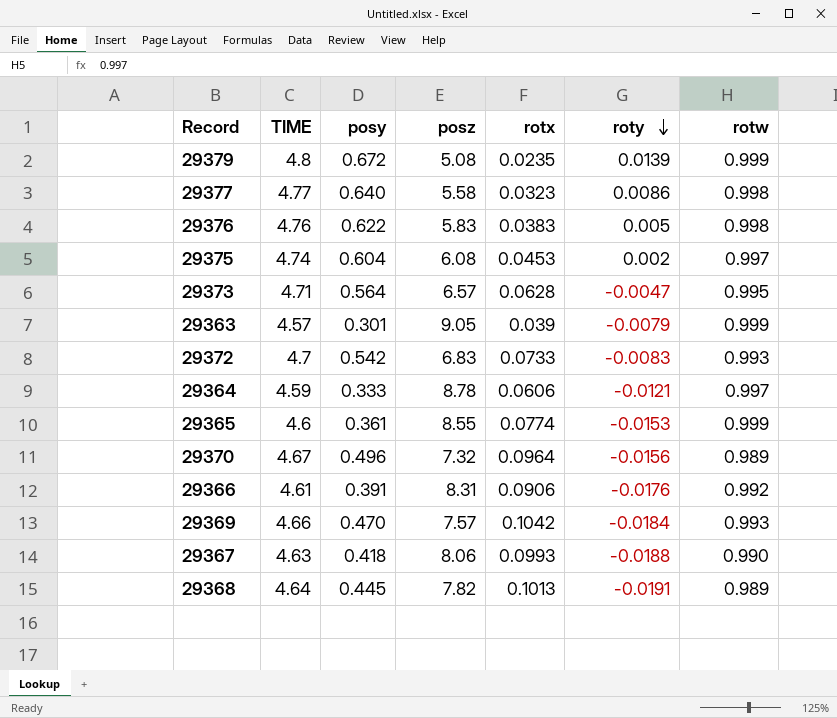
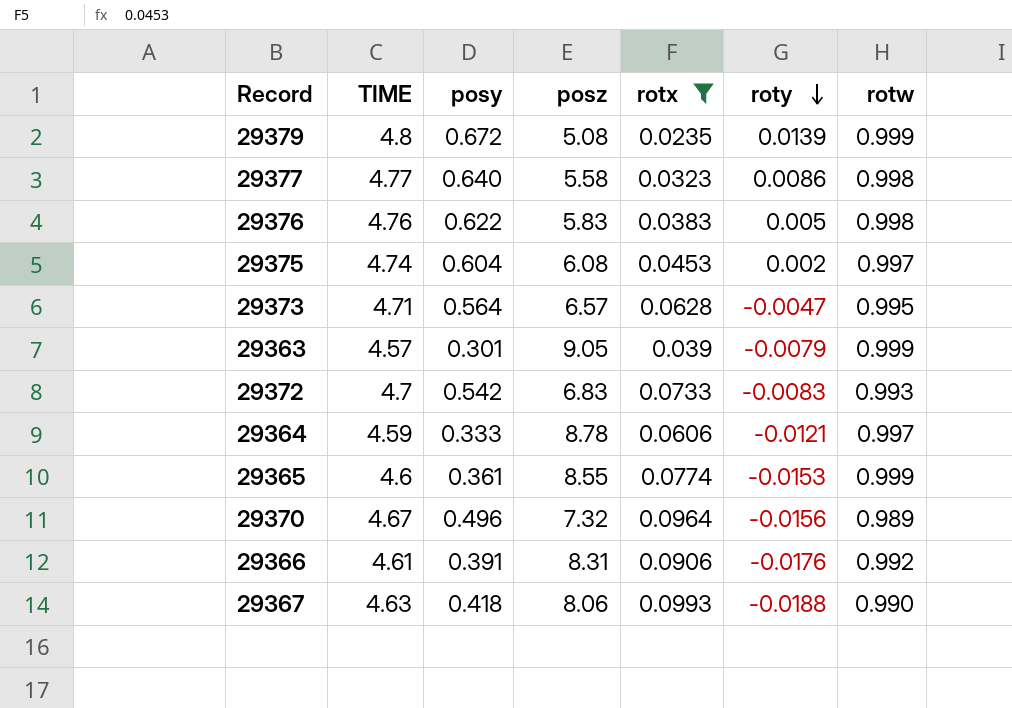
filter: none -> rotx <= 0.0993

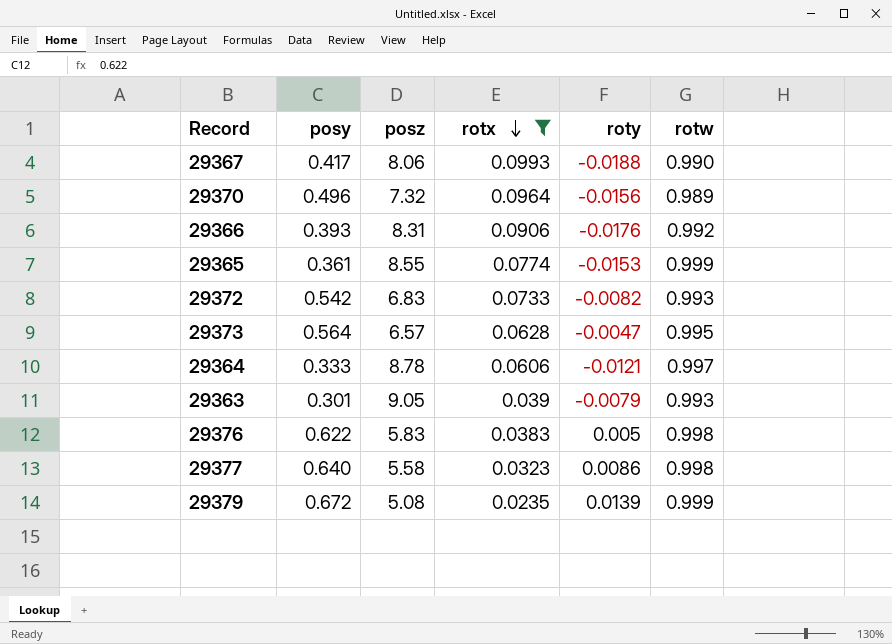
row order: roty descending -> rotx descending
column TIME | position: 2 -> none
row 29375: 4.74 | 0.604 | 6.08 | 0.0453 | 0.002 | 0.997 -> none
29367 | posy: 0.418 -> 0.417
29366 | posy: 0.391 -> 0.393
29372 | roty: -0.0083 -> -0.0082
29363 | rotw: 0.999 -> 0.993

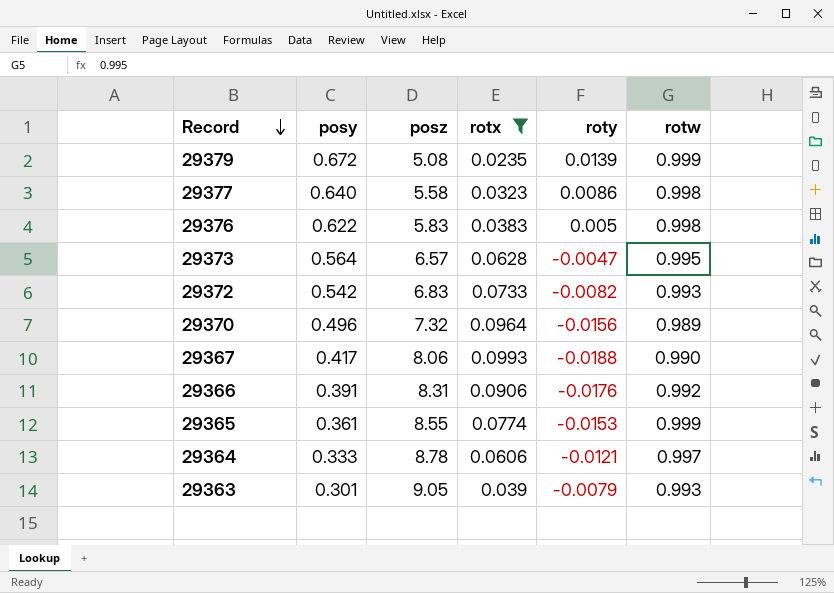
row order: rotx descending -> Record descending
29366 | posy: 0.393 -> 0.391

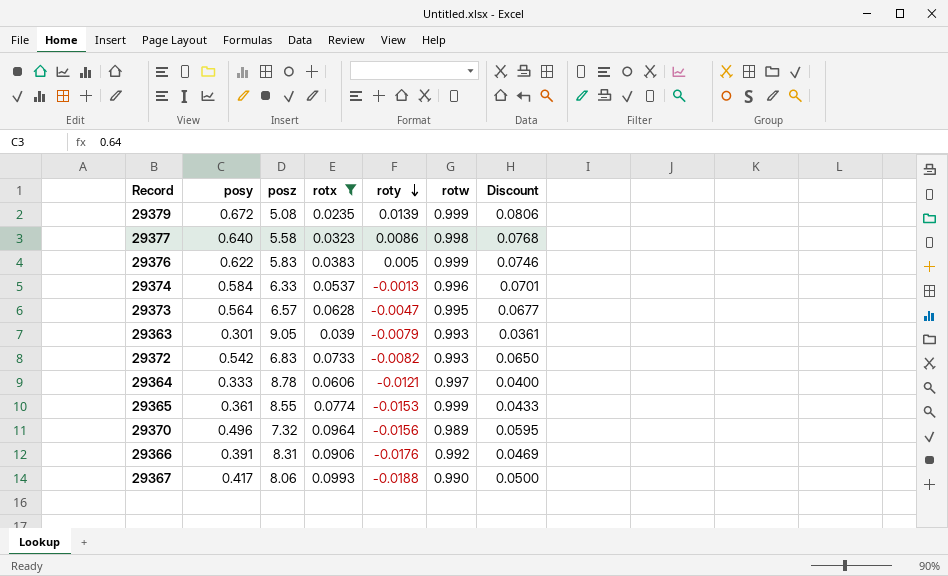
row order: Record descending -> roty descending
column Discount | formula: none -> [posy] * 0.12
29376 | rotw: 0.998 -> 0.999
row 29374: none -> 0.584 | 6.33 | 0.0537 | -0.0013 | 0.996 | 0.0701

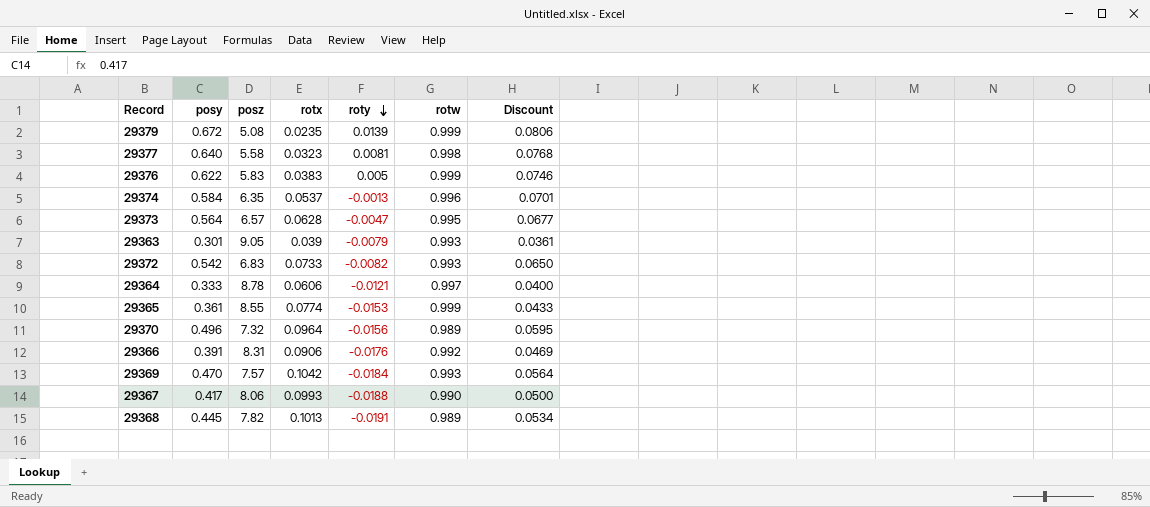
filter: rotx <= 0.0993 -> none
29377 | roty: 0.0086 -> 0.0081
29374 | posz: 6.33 -> 6.35

